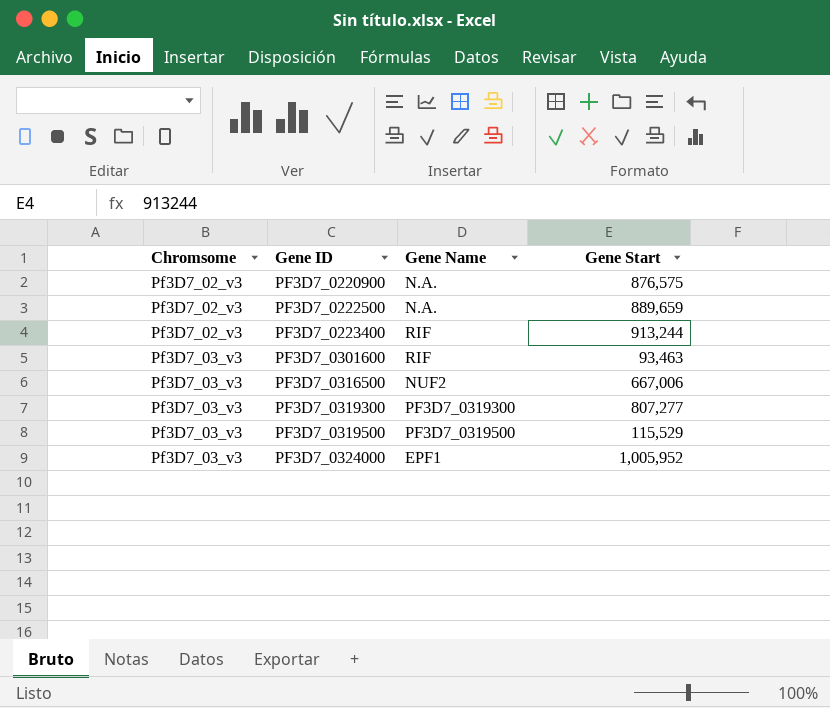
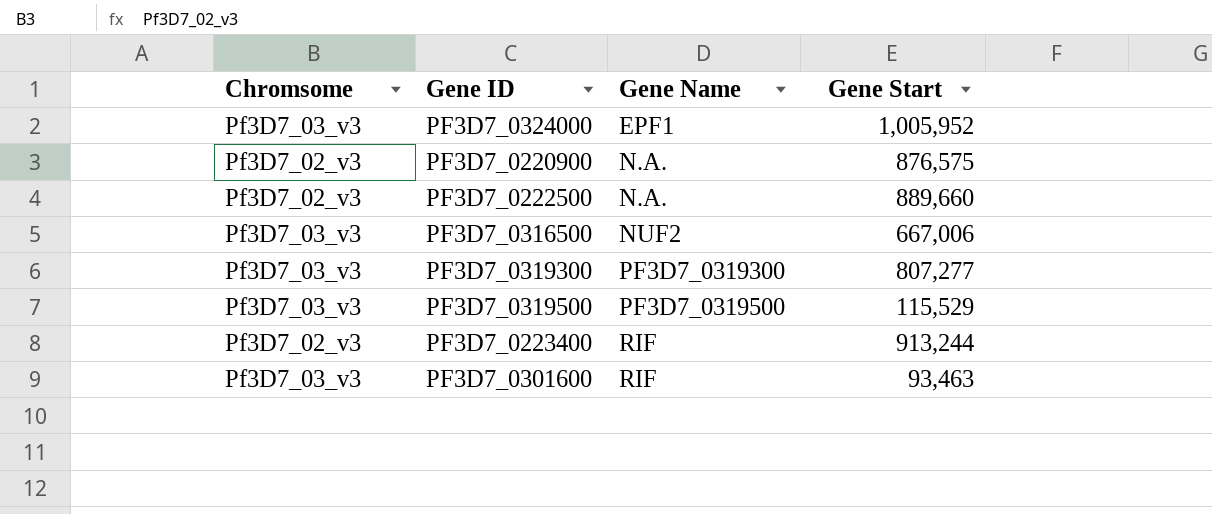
row order: Chromsome ascending -> Gene Name ascending
PF3D7_0222500 | Gene Start: 889,659 -> 889,660

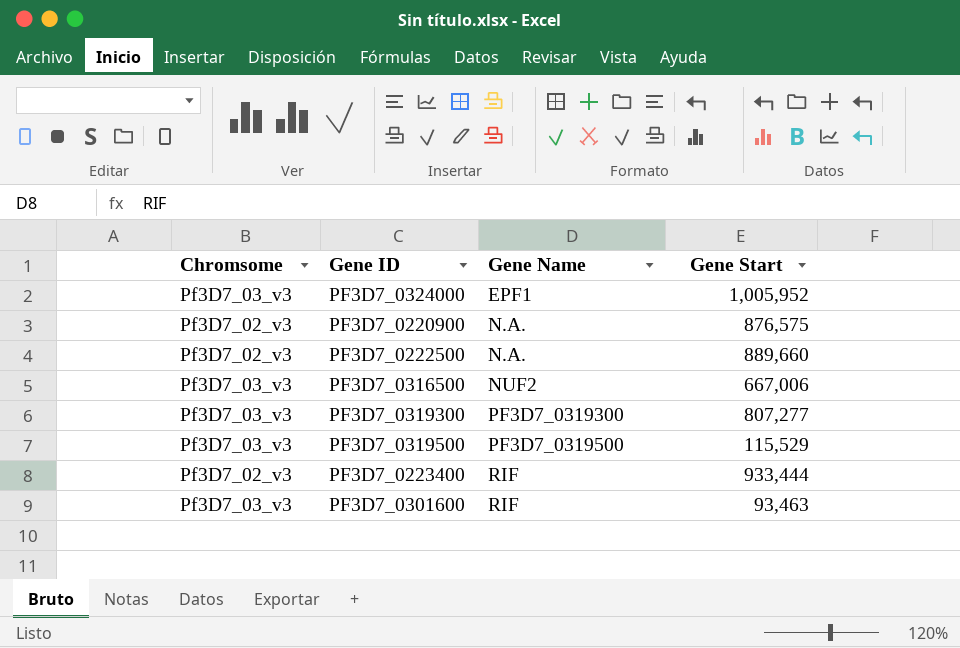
PF3D7_0223400 | Gene Start: 913,244 -> 933,444

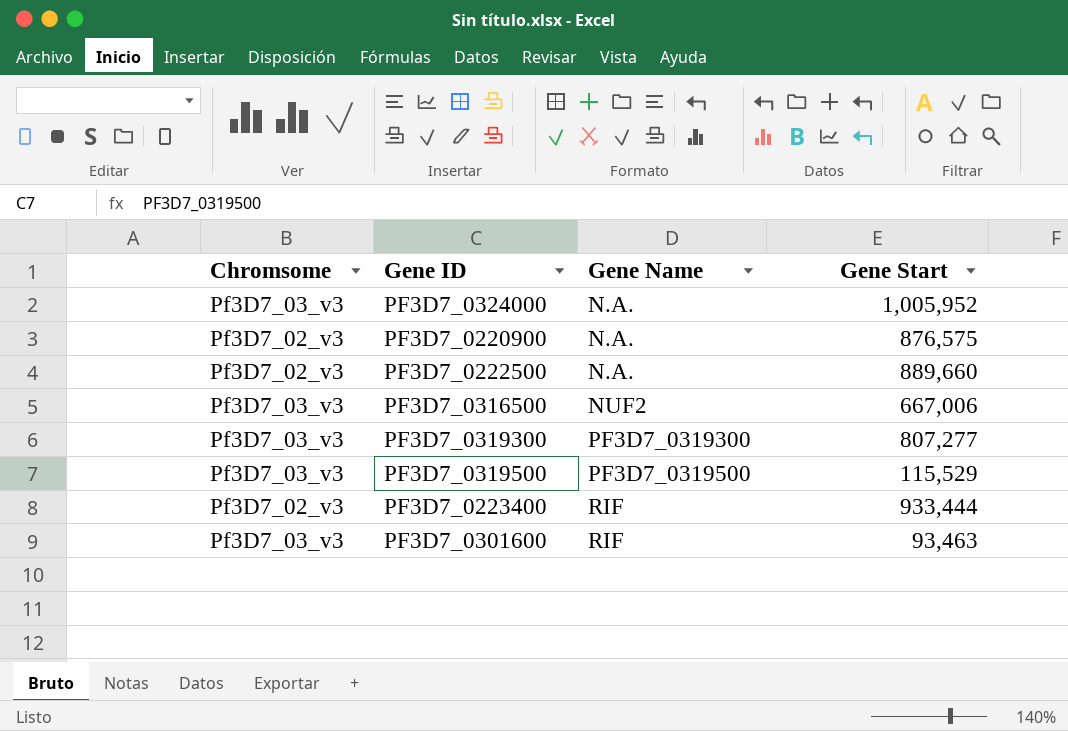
PF3D7_0324000 | Gene Name: EPF1 -> N.A.

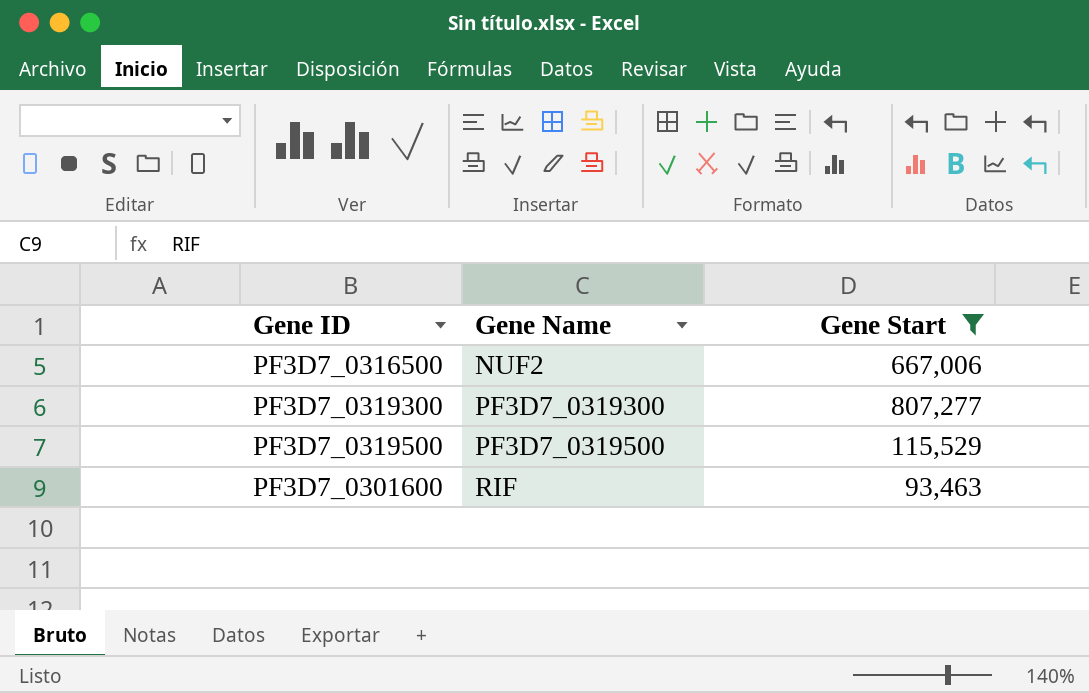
filter: none -> Gene Start <= 807,277
column Chromsome | position: 1 -> none

